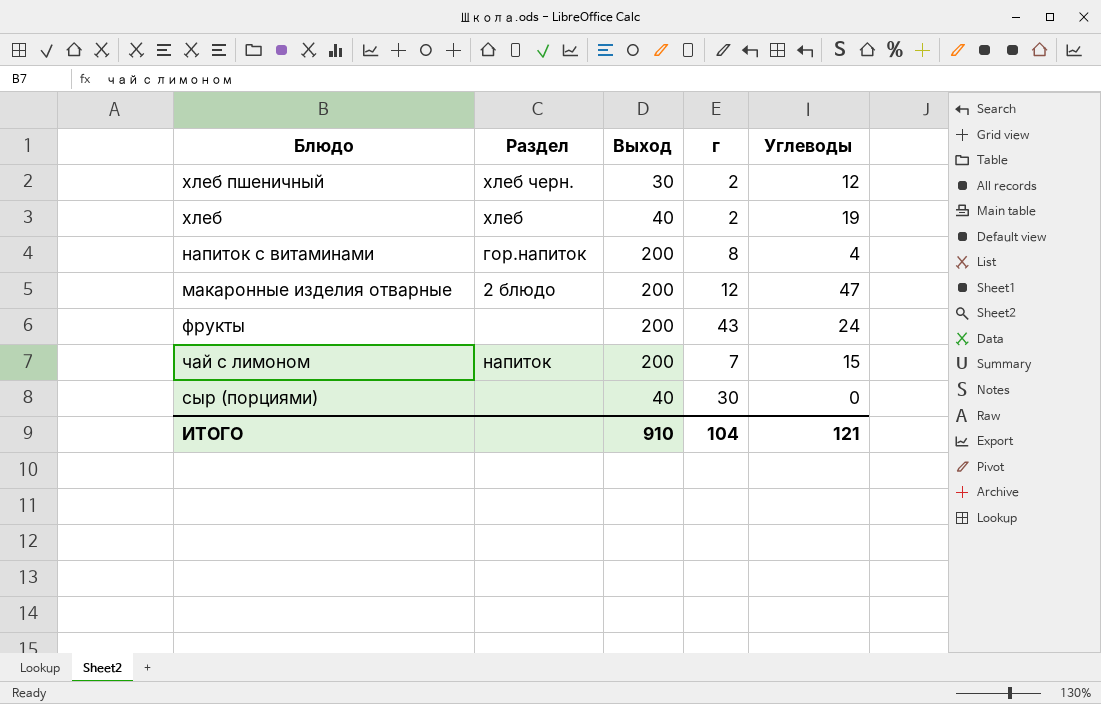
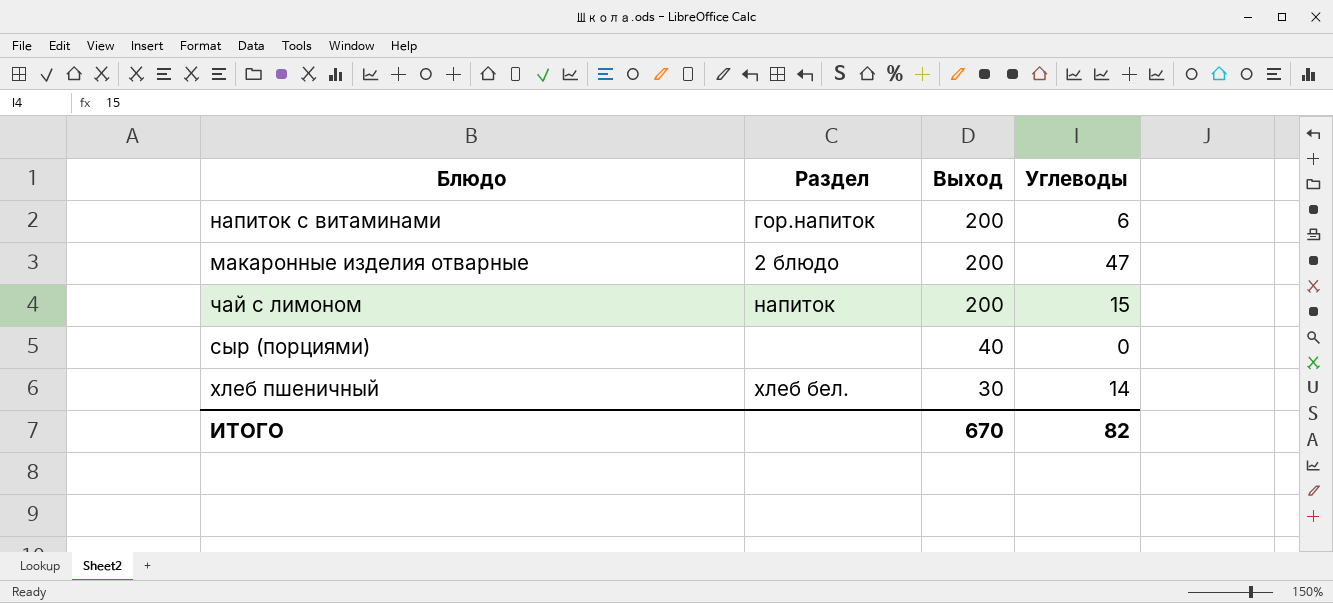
row order: none -> Выход descending
column г | position: 4 -> none
row хлеб: хлеб | 40 | 2 | 19 -> none
row фрукты: none | 200 | 43 | 24 -> none
напиток с витаминами | Углеводы: 4 -> 6
хлеб пшеничный | Раздел: хлеб черн. -> хлеб бел.
хлеб пшеничный | Углеводы: 12 -> 14
ИТОГО | Выход: 910 -> 670
ИТОГО | Углеводы: 121 -> 82

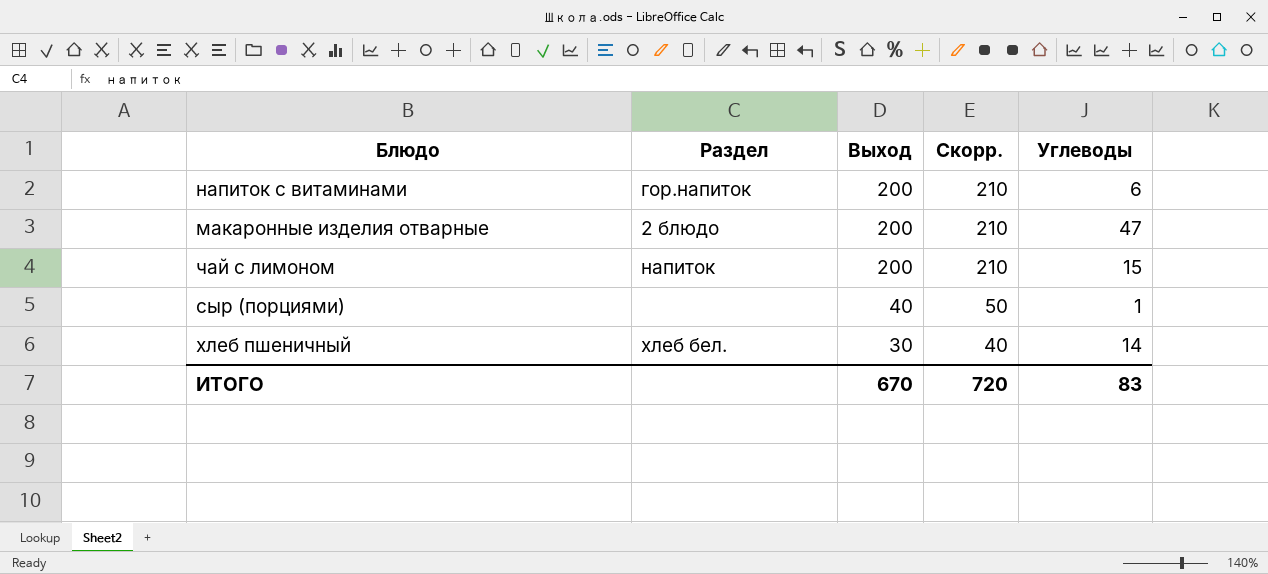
column Скорр. | formula: none -> [Выход] + 10
сыр (порциями) | Углеводы: 0 -> 1
ИТОГО | Углеводы: 82 -> 83

